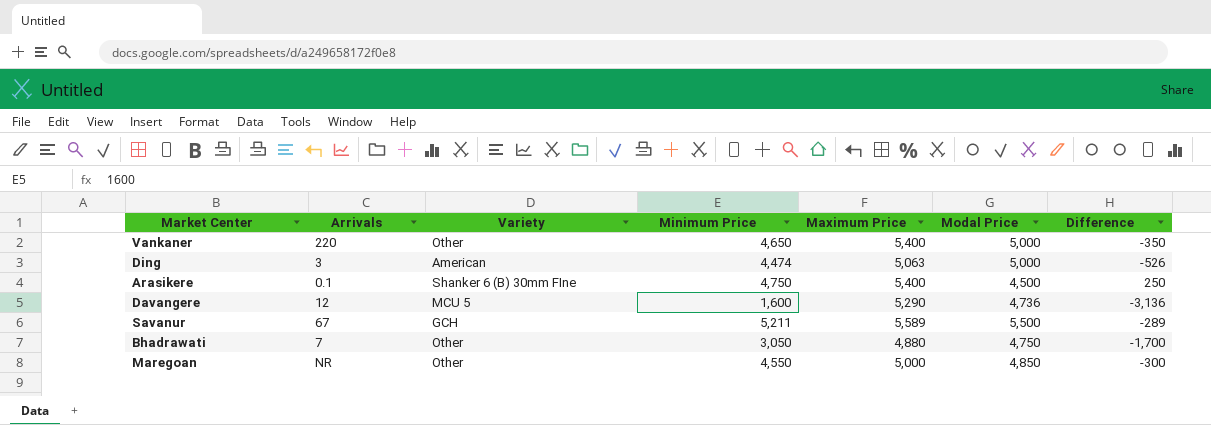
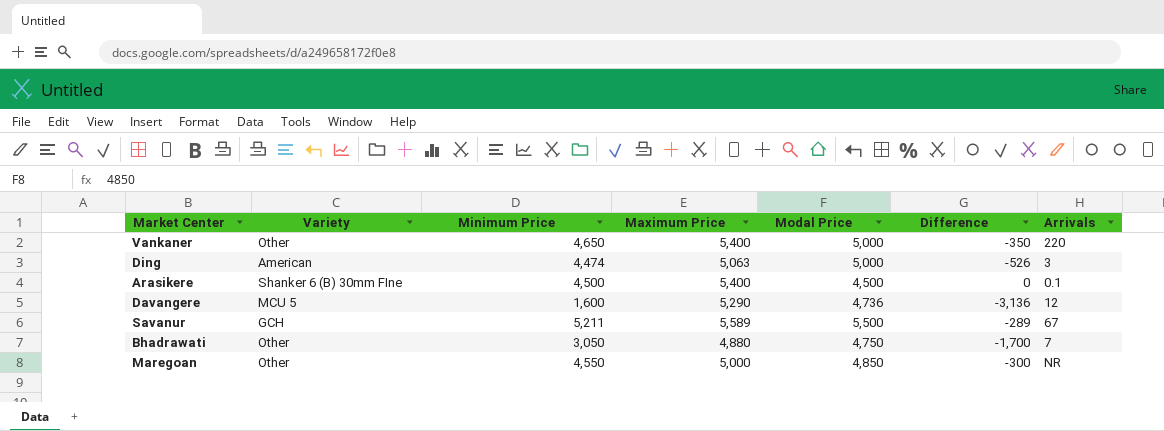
column Arrivals | position: 2 -> 7
Arasikere | Minimum Price: 4,750 -> 4,500
Arasikere | Difference: 250 -> 0

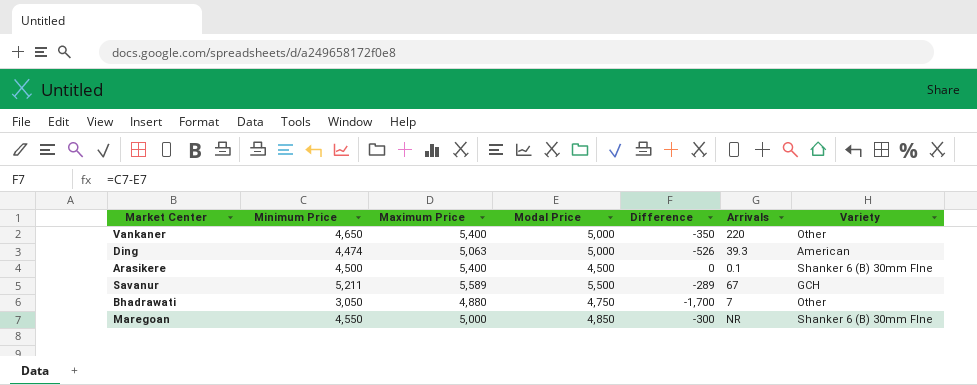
column Variety | position: 2 -> 7
row Davangere: MCU 5 | 1,600 | 5,290 | 4,736 | -3,136 | 12 -> none
Ding | Arrivals: 3 -> 39.3
Maregoan | Variety: Other -> Shanker 6 (B) 30mm FIne

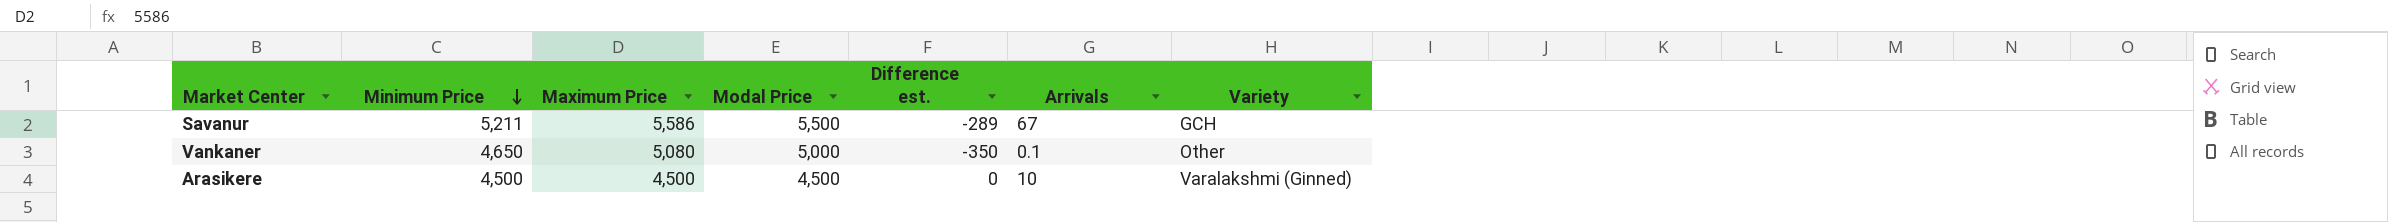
row order: none -> Minimum Price descending
column name: Difference -> Difference est.
row Ding: 4,474 | 5,063 | 5,000 | -526 | 39.3 | American -> none
row Bhadrawati: 3,050 | 4,880 | 4,750 | -1,700 | 7 | Other -> none
row Maregoan: 4,550 | 5,000 | 4,850 | -300 | NR | Shanker 6 (B) 30mm FIne -> none
Savanur | Maximum Price: 5,589 -> 5,586
Vankaner | Maximum Price: 5,400 -> 5,080
Vankaner | Arrivals: 220 -> 0.1
Arasikere | Maximum Price: 5,400 -> 4,500
Arasikere | Arrivals: 0.1 -> 10
Arasikere | Variety: Shanker 6 (B) 30mm FIne -> Varalakshmi (Ginned)

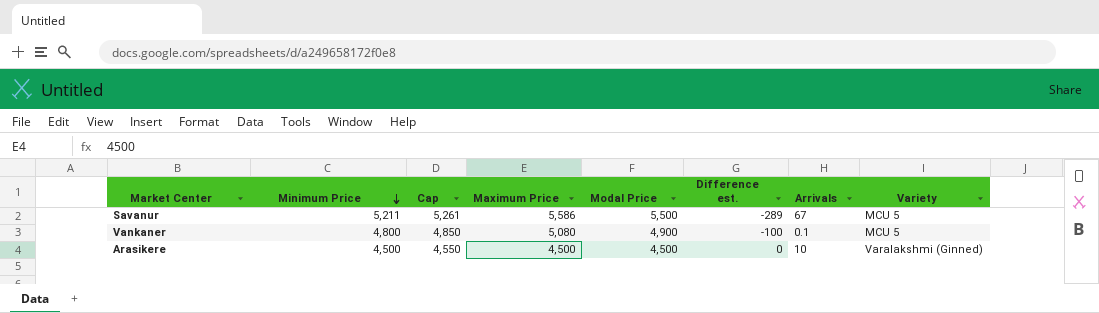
column Cap | formula: none -> [Minimum Price] + 50
Savanur | Variety: GCH -> MCU 5
Vankaner | Minimum Price: 4,650 -> 4,800
Vankaner | Modal Price: 5,000 -> 4,900
Vankaner | Difference est.: -350 -> -100
Vankaner | Variety: Other -> MCU 5

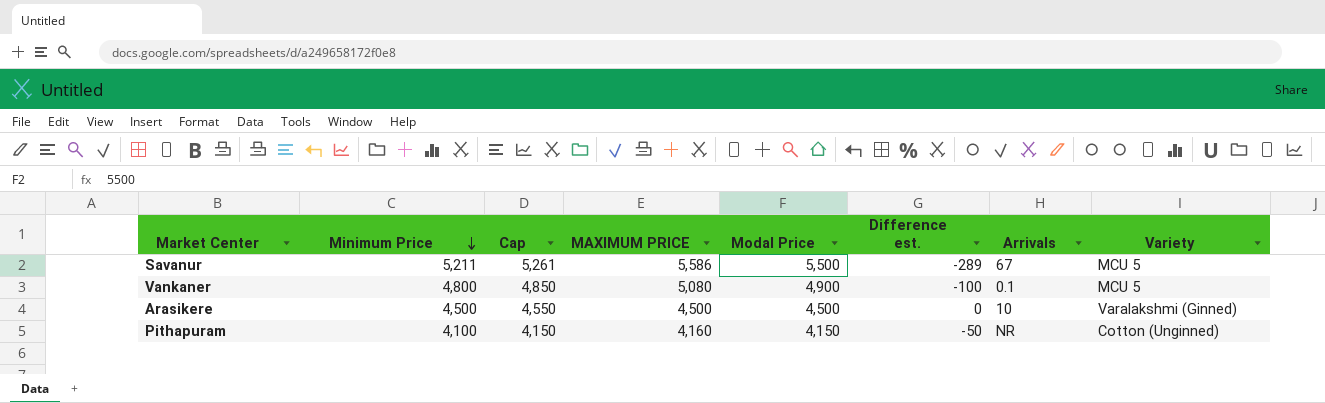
column name: Maximum Price -> MAXIMUM PRICE
row Pithapuram: none -> 4,100 | 4,150 | 4,160 | 4,150 | -50 | NR | Cotton (Unginned)

